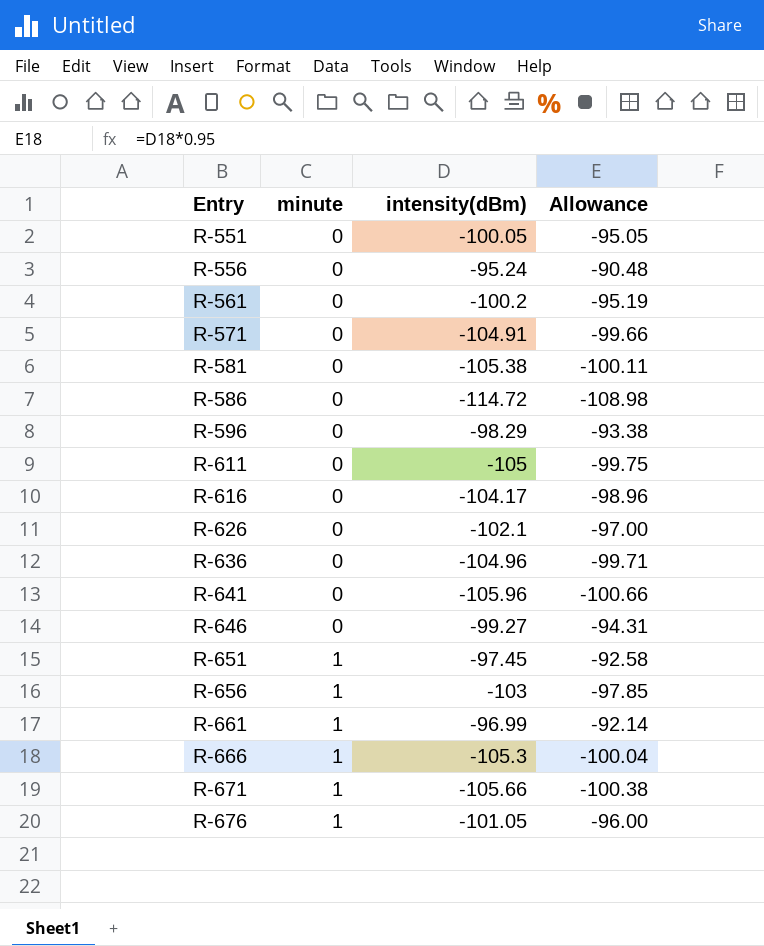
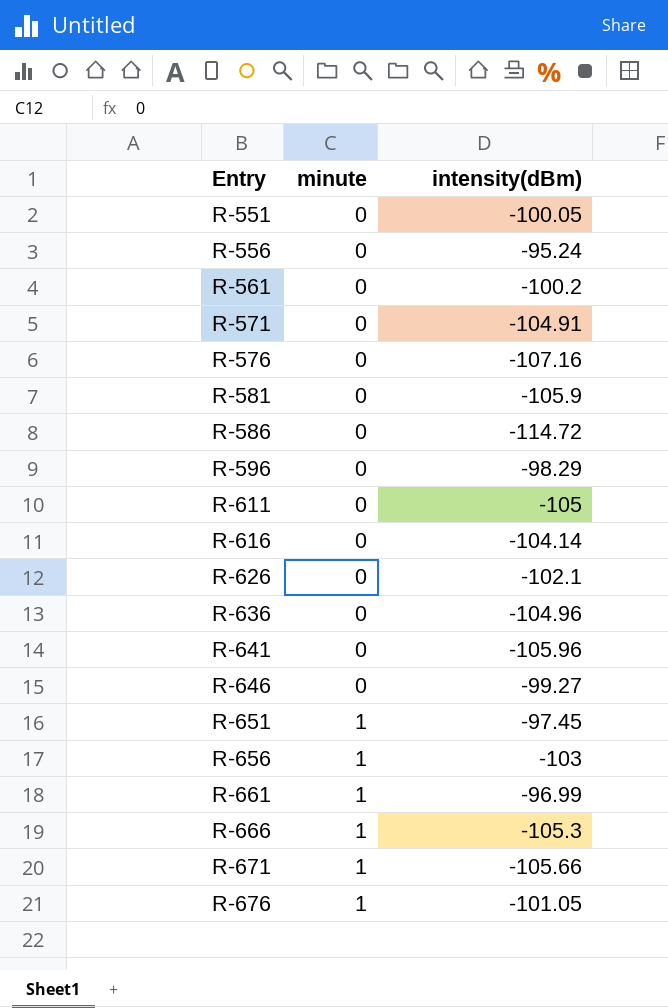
column Allowance | formula: [intensity(dBm)] * 0.95 -> none
row R-576: none -> 0 | -107.16
R-581 | intensity(dBm): -105.38 -> -105.9
R-616 | intensity(dBm): -104.17 -> -104.14

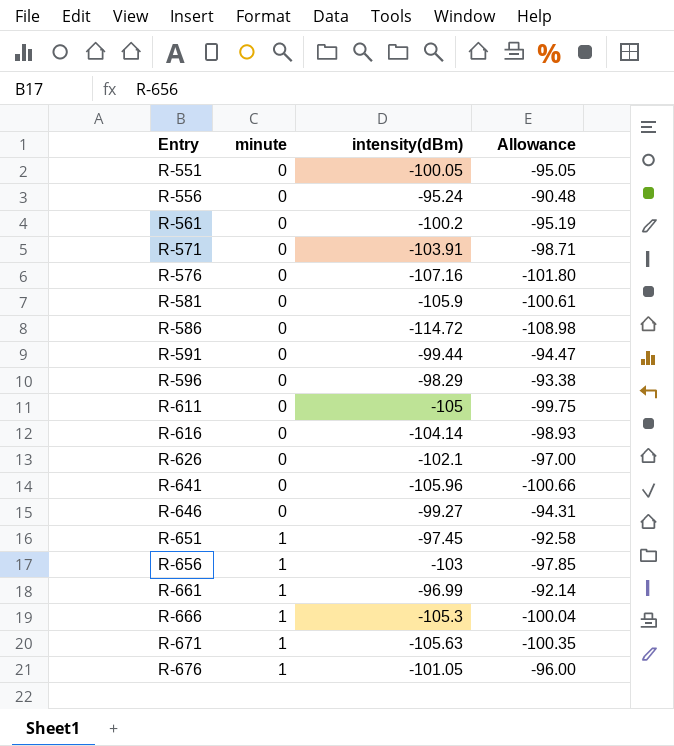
column Allowance | formula: none -> [intensity(dBm)] * 0.95
row R-636: 0 | -104.96 -> none
R-571 | intensity(dBm): -104.91 -> -103.91
row R-591: none -> 0 | -99.44 | -94.47
R-671 | intensity(dBm): -105.66 -> -105.63

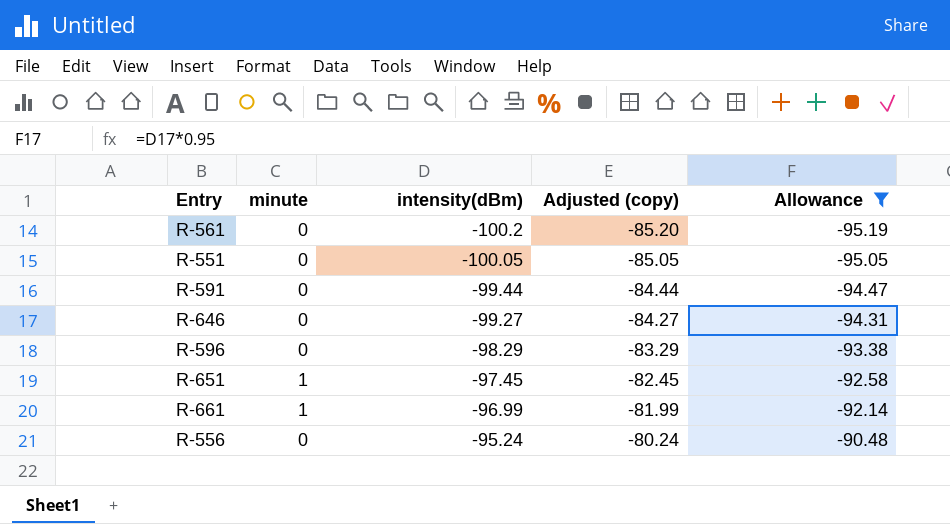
filter: none -> Allowance >= -95.19
row order: Entry ascending -> intensity(dBm) ascending
column Adjusted (copy) | formula: none -> [intensity(dBm)] + 15

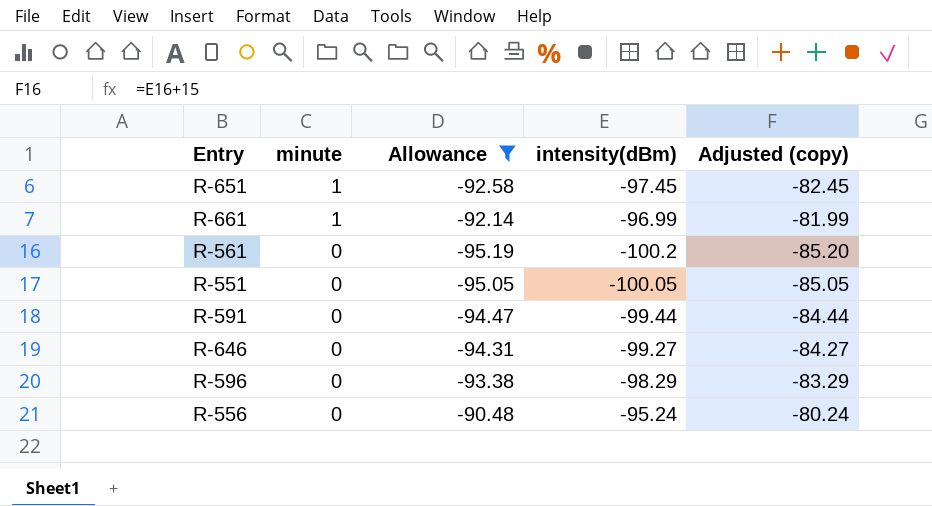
row order: intensity(dBm) ascending -> minute descending
column Allowance | position: 5 -> 3

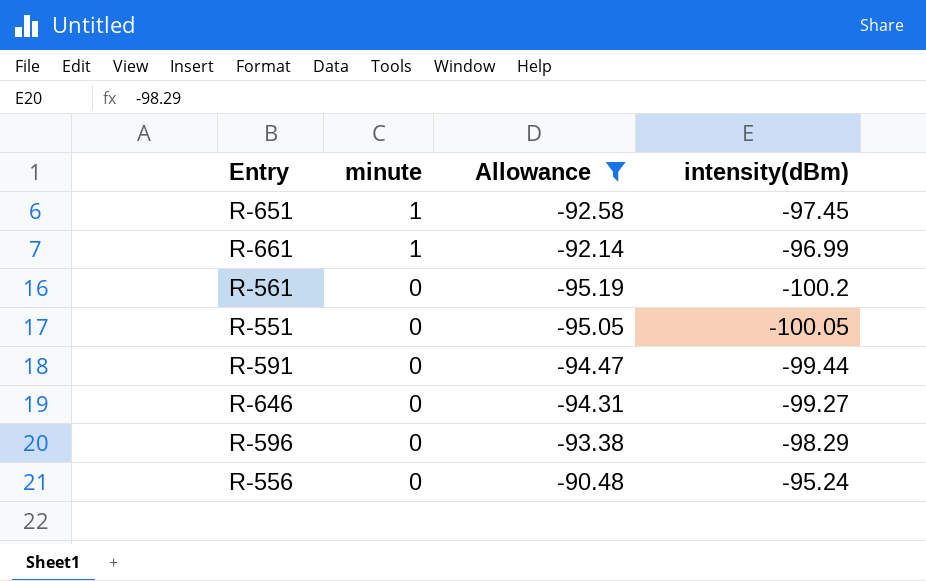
column Adjusted (copy) | formula: [intensity(dBm)] + 15 -> none

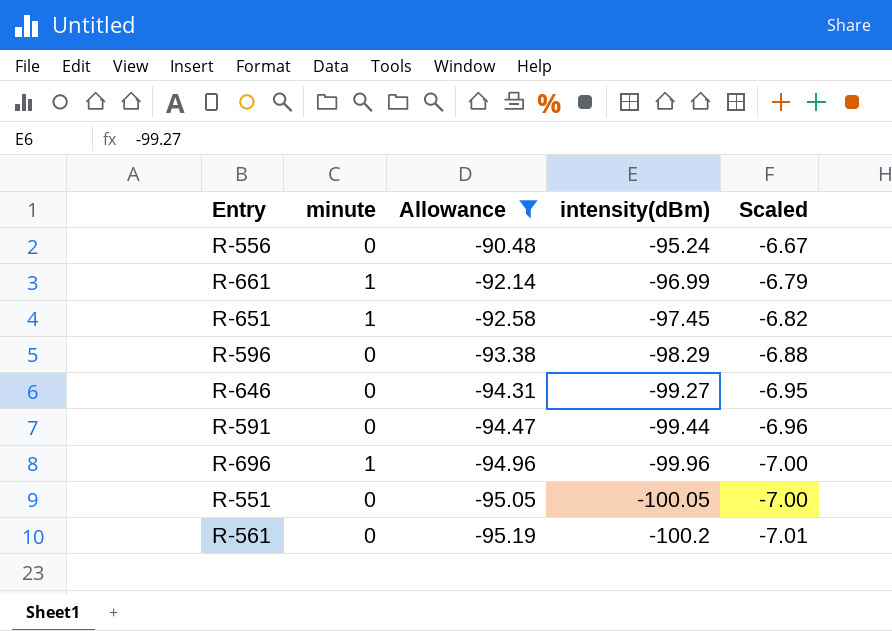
row order: minute descending -> Allowance descending
column Scaled | formula: none -> [intensity(dBm)] * 0.07
row R-696: none -> 1 | -94.96 | -99.96 | -7.00

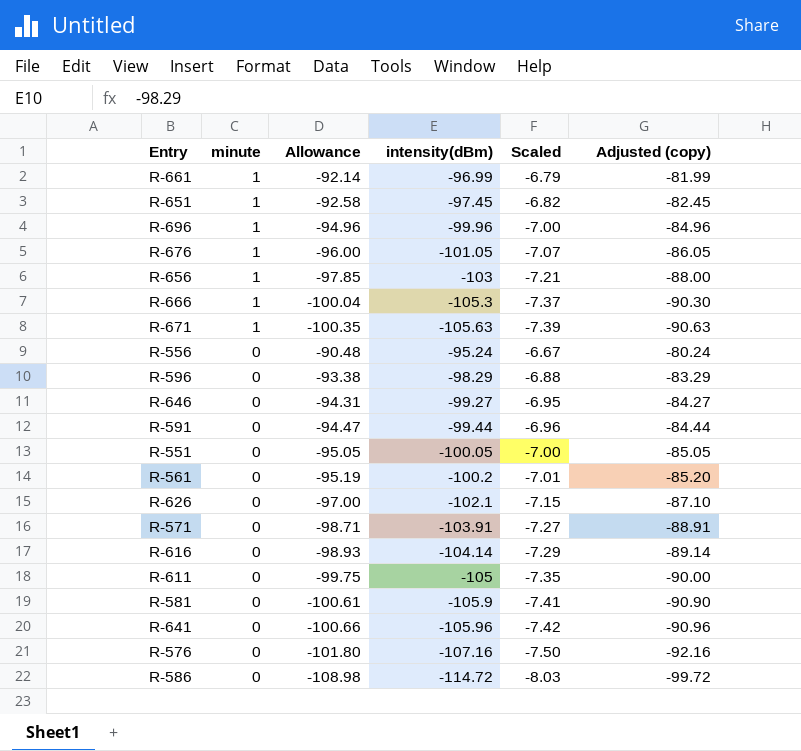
filter: Allowance >= -95.19 -> none
row order: Allowance descending -> minute descending
column Adjusted (copy) | formula: none -> [intensity(dBm)] + 15

